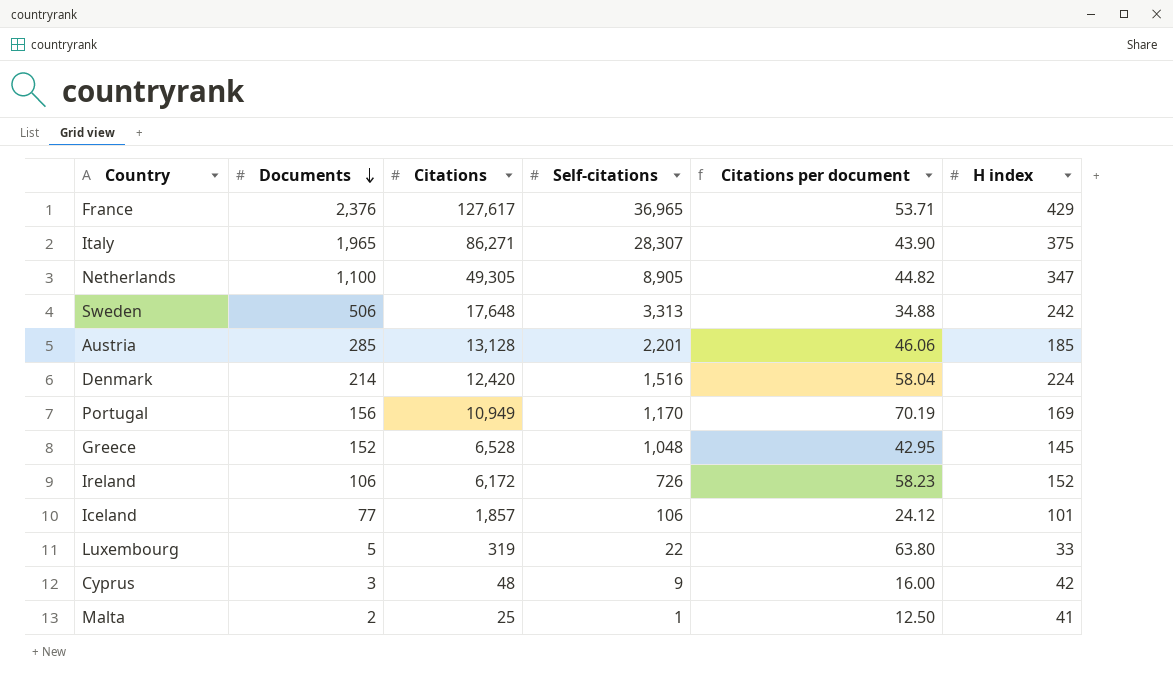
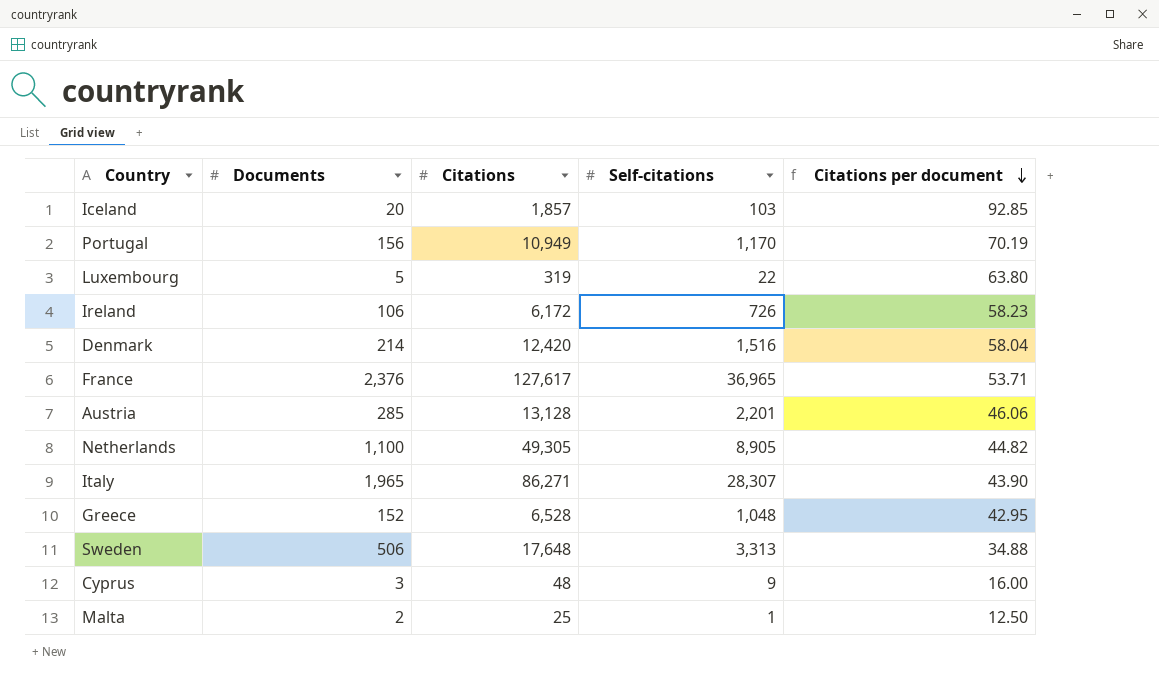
row order: Documents descending -> Citations per document descending
column H index | position: 6 -> none
Iceland | Documents: 77 -> 20
Iceland | Self-citations: 106 -> 103
Iceland | Citations per document: 24.12 -> 92.85

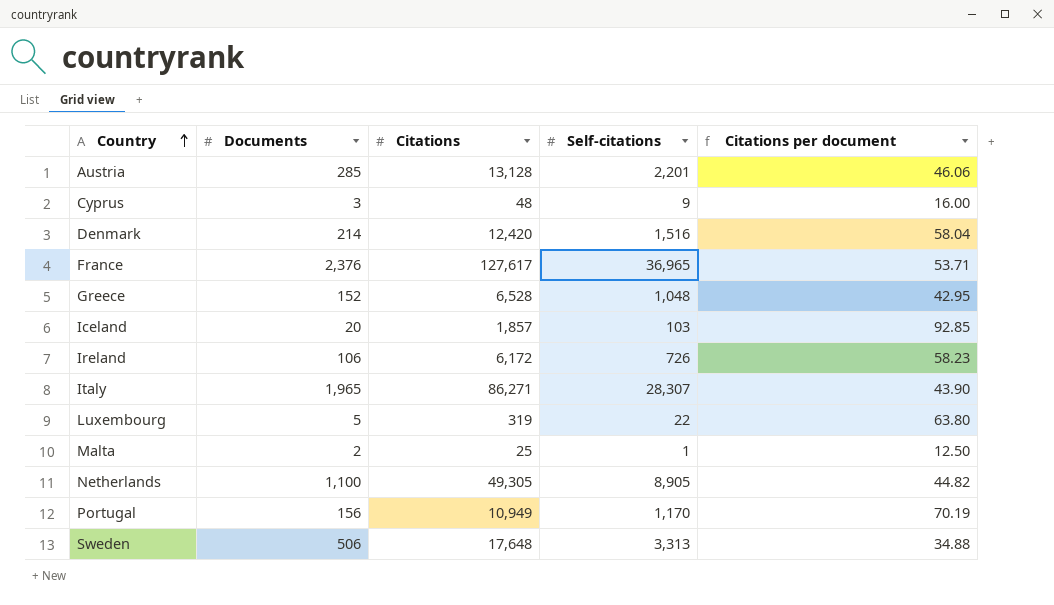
row order: Citations per document descending -> Country ascending

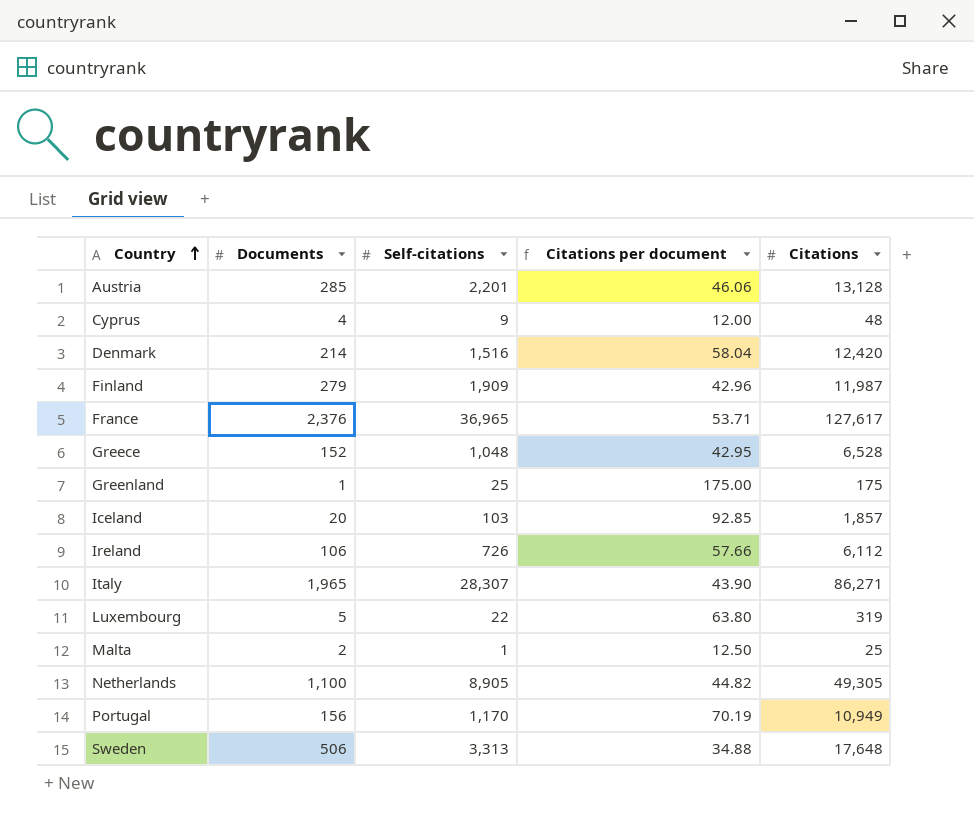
column Citations | position: 3 -> 5
Cyprus | Documents: 3 -> 4
Cyprus | Citations per document: 16.00 -> 12.00
row Finland: none -> 279 | 1,909 | 42.96 | 11,987
row Greenland: none -> 1 | 25 | 175.00 | 175
Ireland | Citations per document: 58.23 -> 57.66
Ireland | Citations: 6,172 -> 6,112

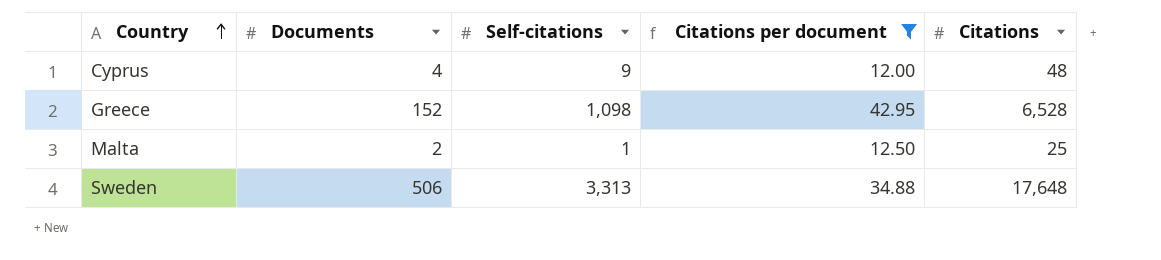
filter: none -> Citations per document <= 42.95
Greece | Self-citations: 1,048 -> 1,098

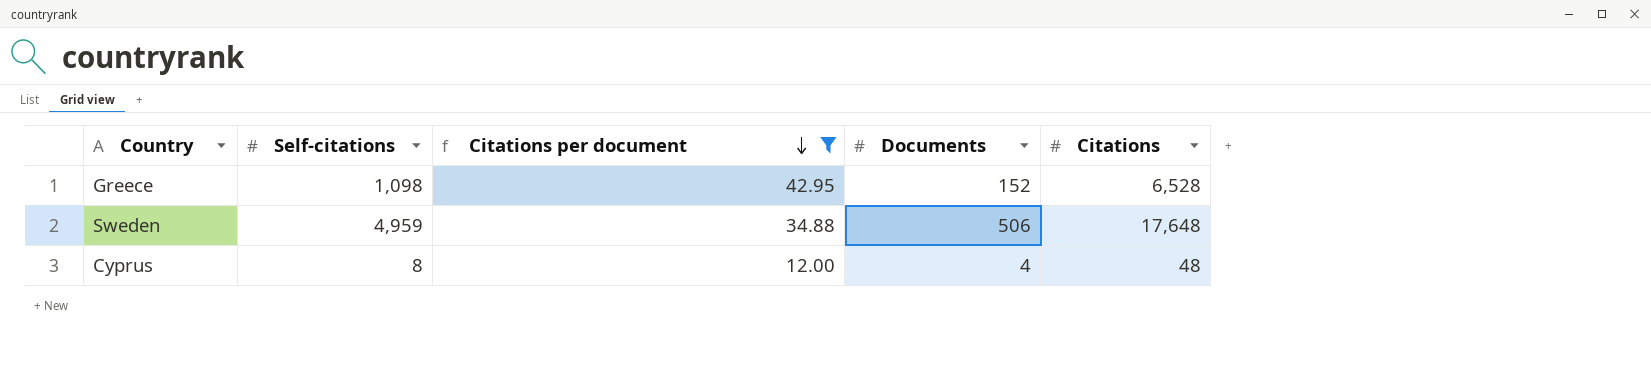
row order: Country ascending -> Citations per document descending
column Documents | position: 2 -> 4
row Malta: 2 | 1 | 12.50 | 25 -> none
Sweden | Self-citations: 3,313 -> 4,959
Cyprus | Self-citations: 9 -> 8

